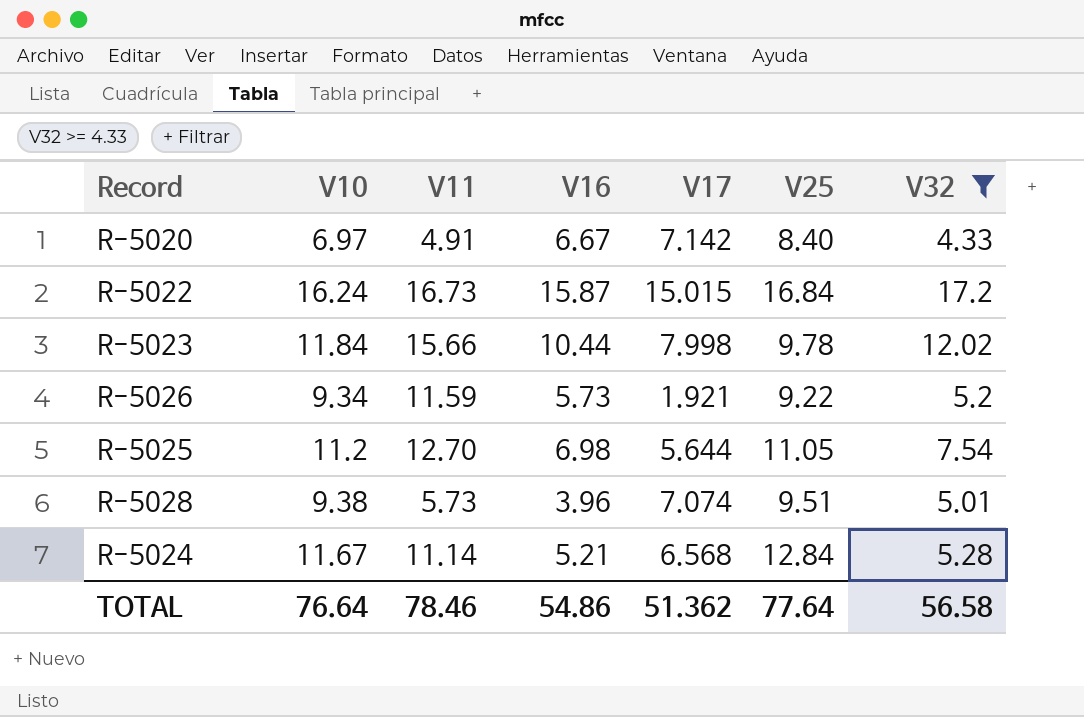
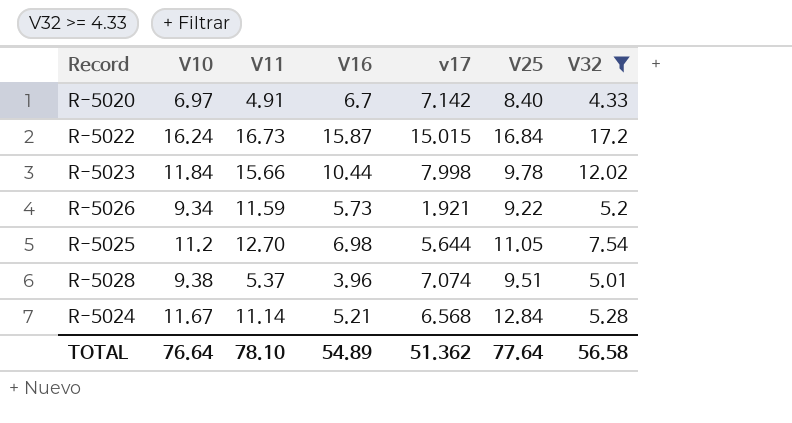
column name: V17 -> v17
R-5020 | V16: 6.67 -> 6.7
R-5028 | V11: 5.73 -> 5.37
TOTAL | V11: 78.46 -> 78.10
TOTAL | V16: 54.86 -> 54.89

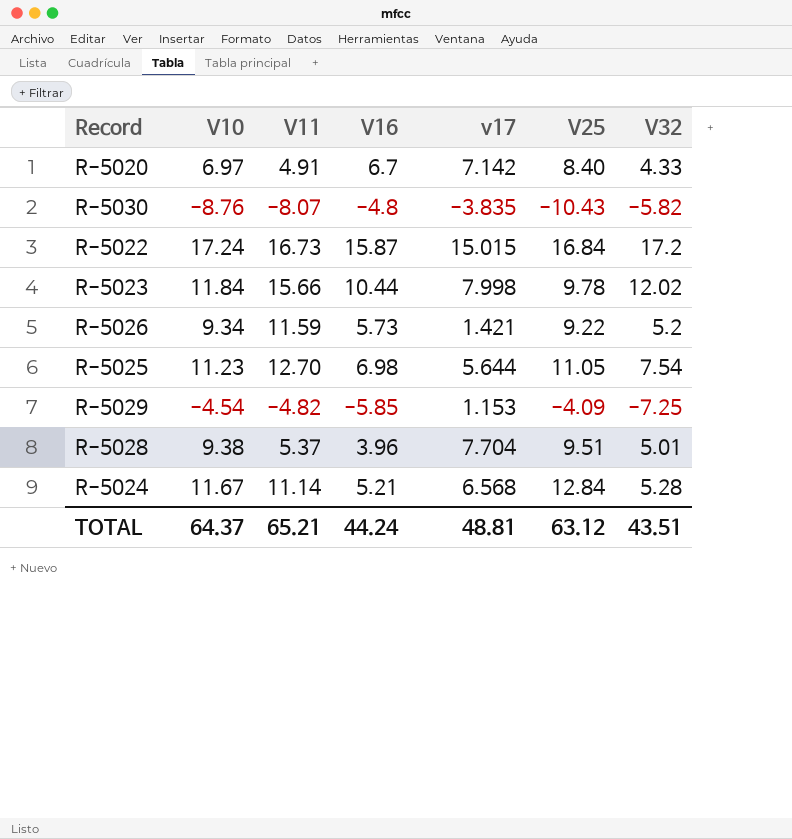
filter: V32 >= 4.33 -> none
R-5022 | V10: 16.24 -> 17.24
R-5026 | v17: 1.921 -> 1.421
R-5025 | V10: 11.2 -> 11.23
R-5028 | v17: 7.074 -> 7.704
TOTAL | V10: 76.64 -> 64.37
TOTAL | V11: 78.10 -> 65.21
TOTAL | V16: 54.89 -> 44.24
TOTAL | v17: 51.362 -> 48.81
TOTAL | V25: 77.64 -> 63.12
TOTAL | V32: 56.58 -> 43.51

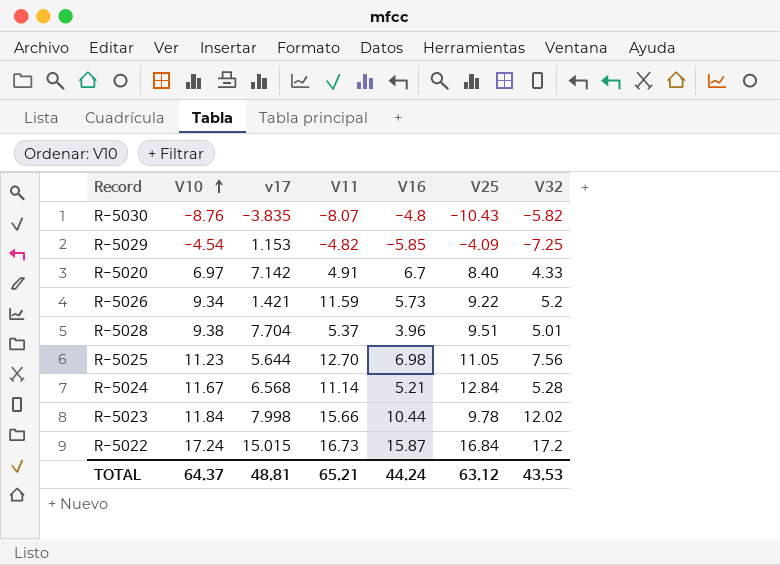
row order: none -> V10 ascending
column v17 | position: 5 -> 3
R-5025 | V32: 7.54 -> 7.56
TOTAL | V32: 43.51 -> 43.53

